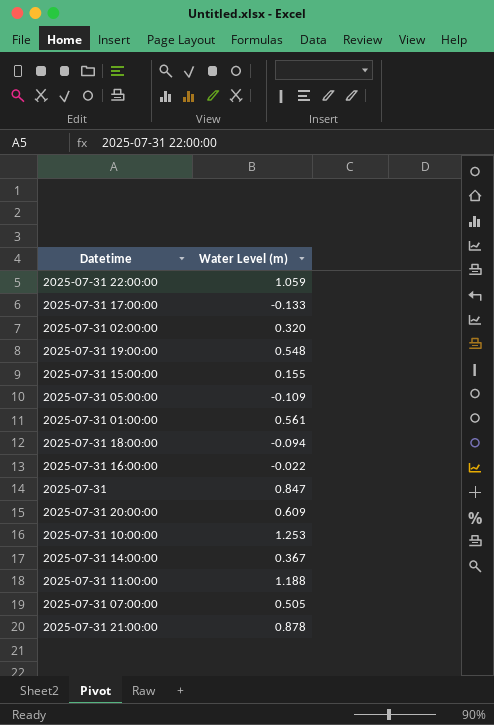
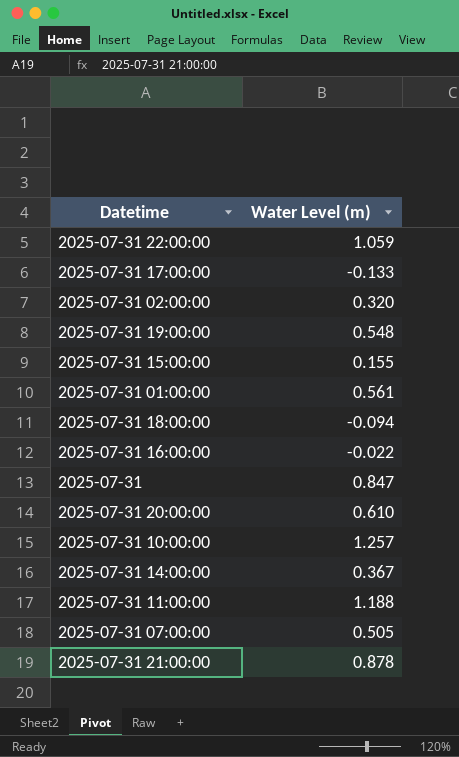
row 2025-07-31 05:00:00: -0.109 -> none
2025-07-31 20:00:00 | Water Level (m): 0.609 -> 0.610
2025-07-31 10:00:00 | Water Level (m): 1.253 -> 1.257

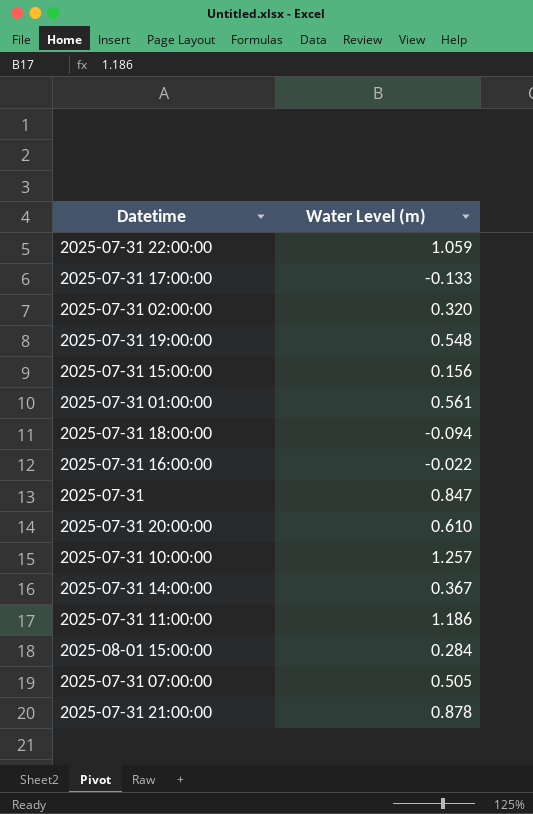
2025-07-31 15:00:00 | Water Level (m): 0.155 -> 0.156
2025-07-31 11:00:00 | Water Level (m): 1.188 -> 1.186
row 2025-08-01 15:00:00: none -> 0.284

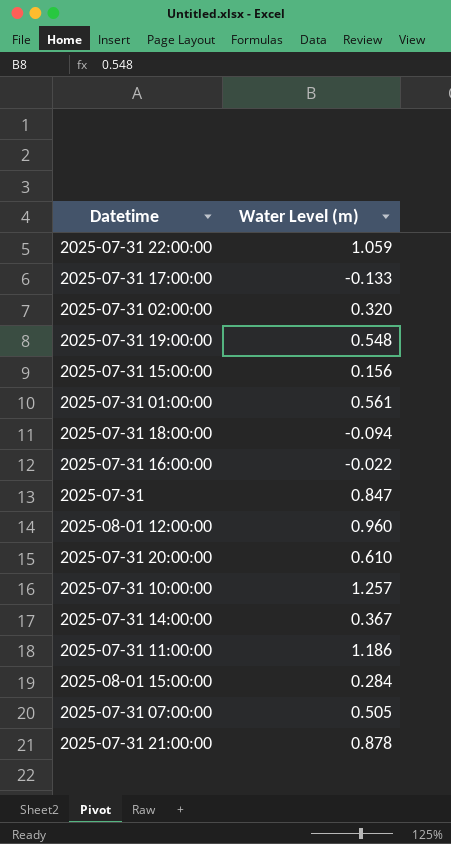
row 2025-08-01 12:00:00: none -> 0.960

